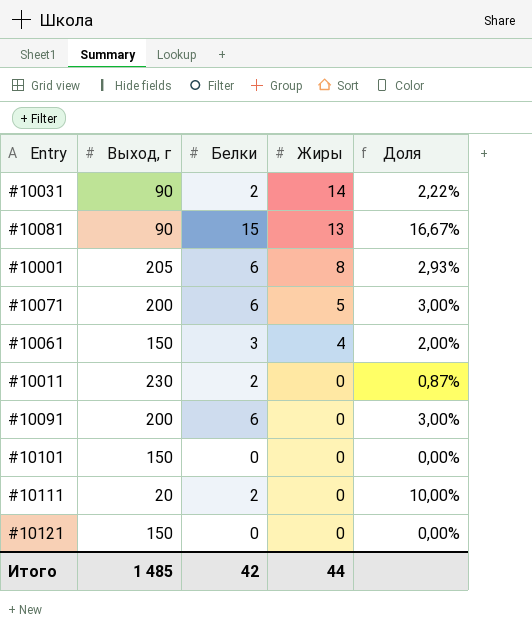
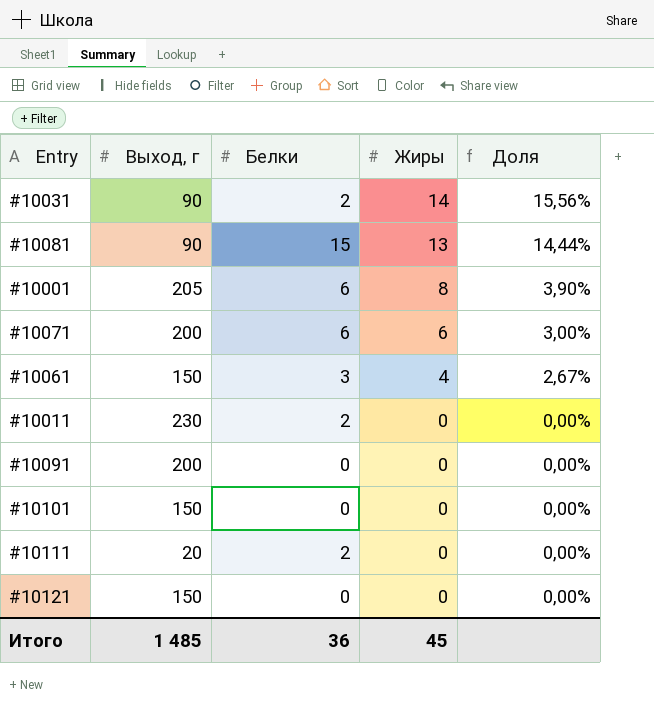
column Доля | formula: [Белки] / [Выход, г] -> [Жиры] / [Выход, г]
#10071 | Жиры: 5 -> 6
#10091 | Белки: 6 -> 0
Итого | Белки: 42 -> 36
Итого | Жиры: 44 -> 45

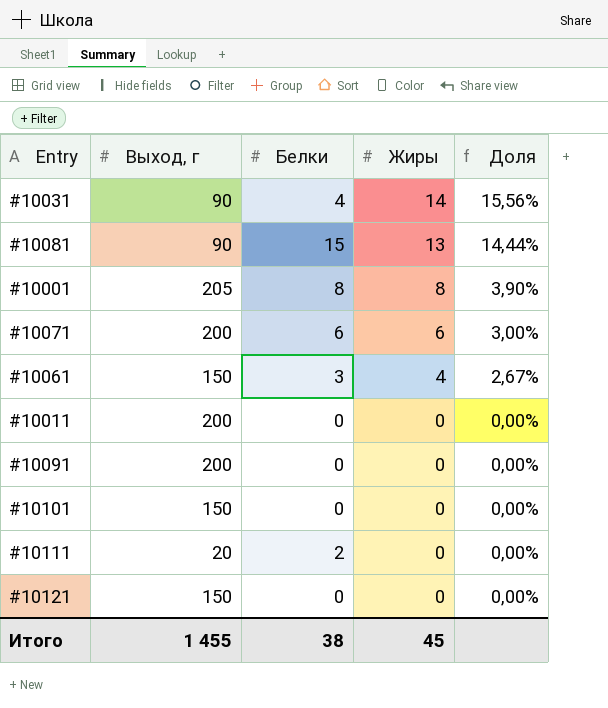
#10031 | Белки: 2 -> 4
#10001 | Белки: 6 -> 8
#10011 | Выход, г: 230 -> 200
#10011 | Белки: 2 -> 0
Итого | Выход, г: 1 485 -> 1 455
Итого | Белки: 36 -> 38

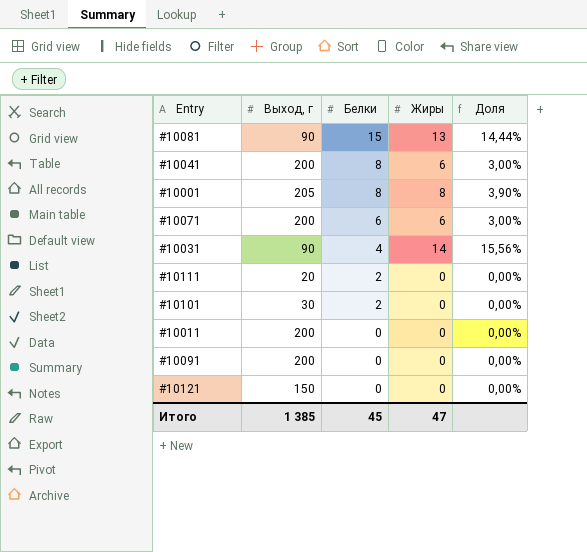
row order: Жиры descending -> Белки descending
row #10061: 150 | 3 | 4 | 2,67% -> none
row #10041: none -> 200 | 8 | 6 | 3,00%
#10101 | Выход, г: 150 -> 30
#10101 | Белки: 0 -> 2
Итого | Выход, г: 1 455 -> 1 385
Итого | Белки: 38 -> 45
Итого | Жиры: 45 -> 47

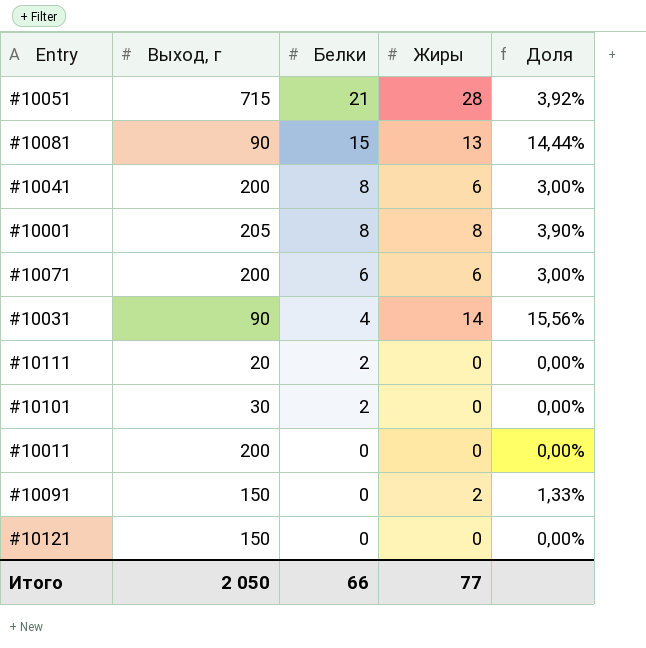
row #10051: none -> 715 | 21 | 28 | 3,92%
#10091 | Выход, г: 200 -> 150
#10091 | Жиры: 0 -> 2
#10091 | Доля: 0,00% -> 1,33%
Итого | Выход, г: 1 385 -> 2 050
Итого | Белки: 45 -> 66
Итого | Жиры: 47 -> 77

